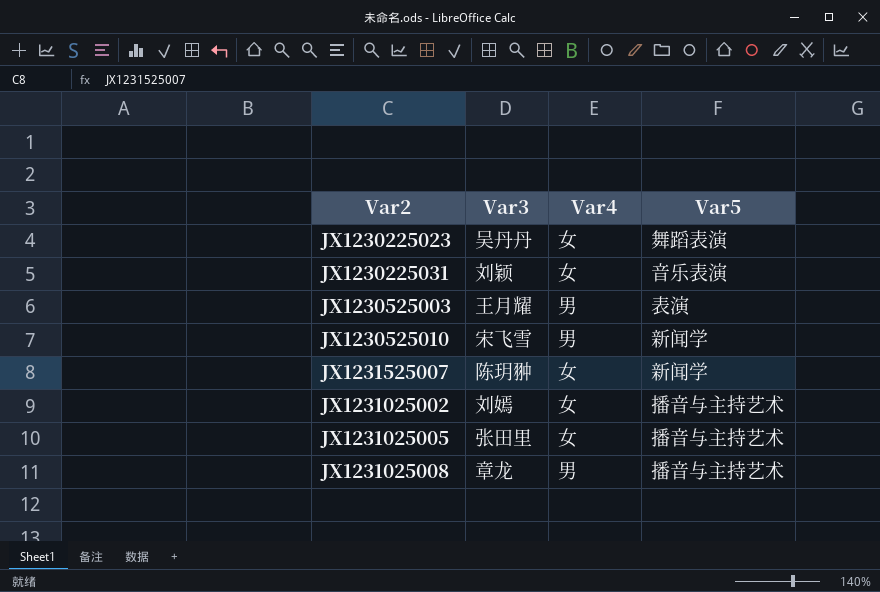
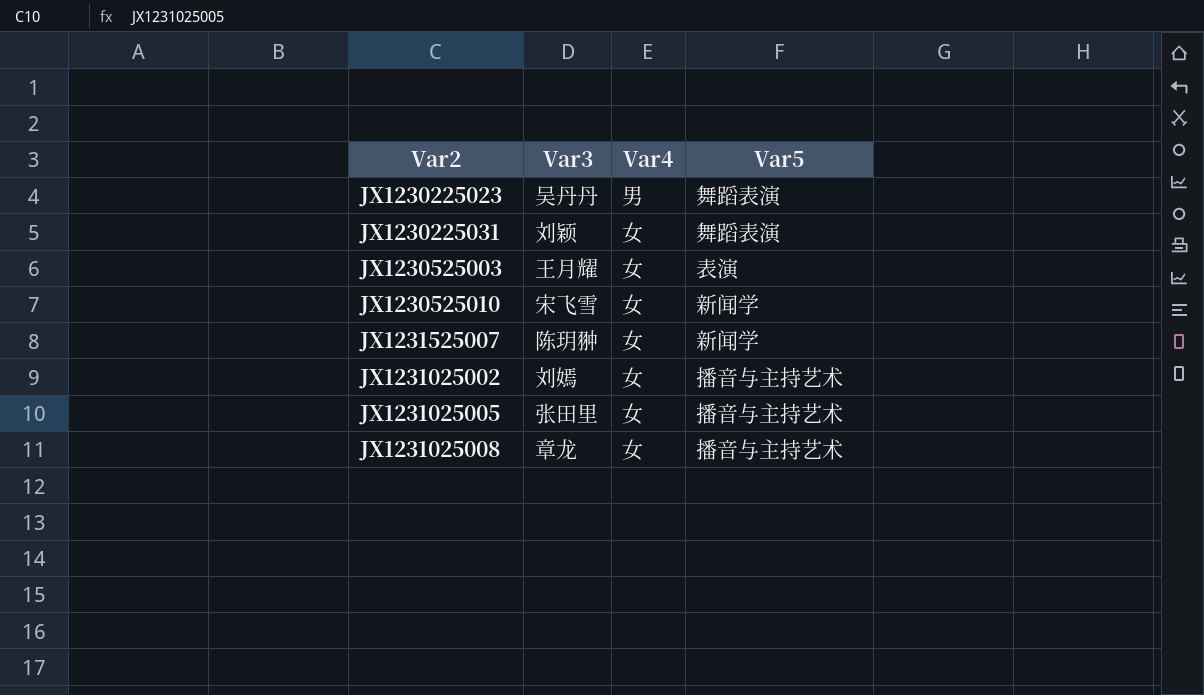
JX1230225023 | Var4: 女 -> 男
JX1230225031 | Var5: 音乐表演 -> 舞蹈表演
JX1230525003 | Var4: 男 -> 女
JX1230525010 | Var4: 男 -> 女
JX1231025008 | Var4: 男 -> 女

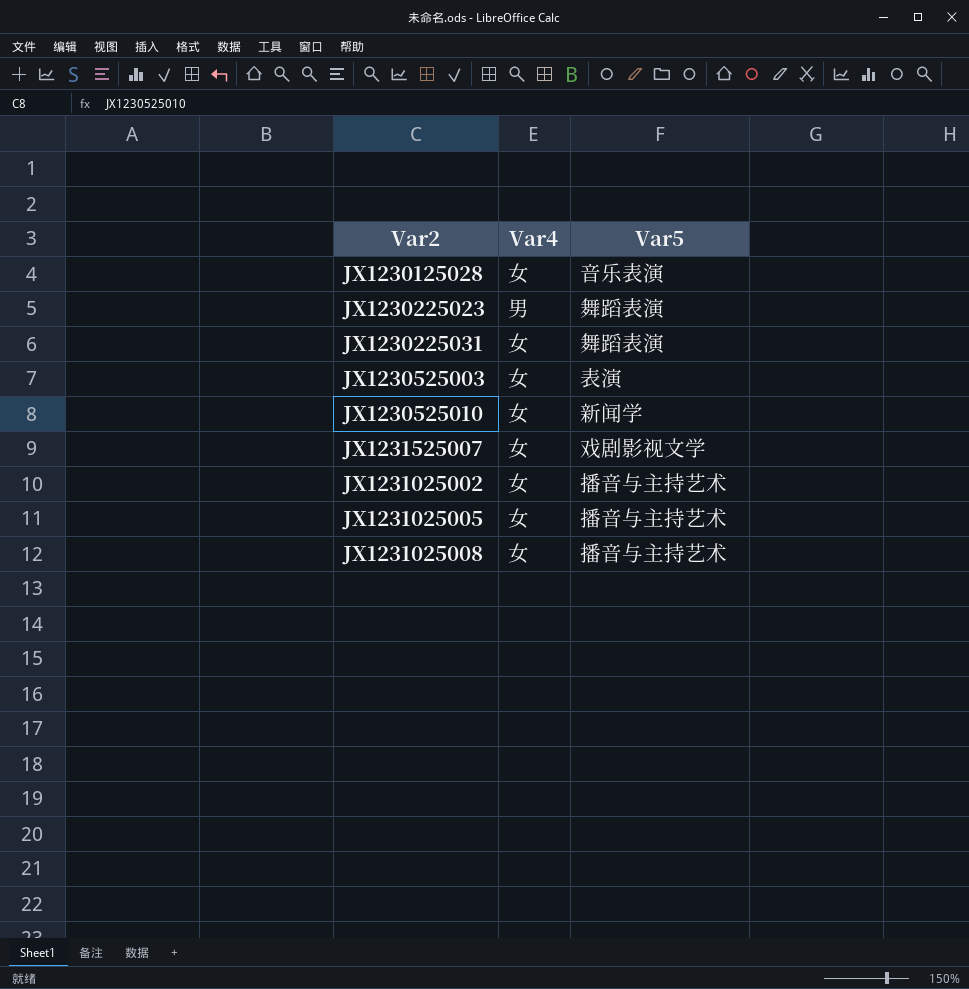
column Var3 | position: 2 -> none
row JX1230125028: none -> 女 | 音乐表演
JX1231525007 | Var5: 新闻学 -> 戏剧影视文学

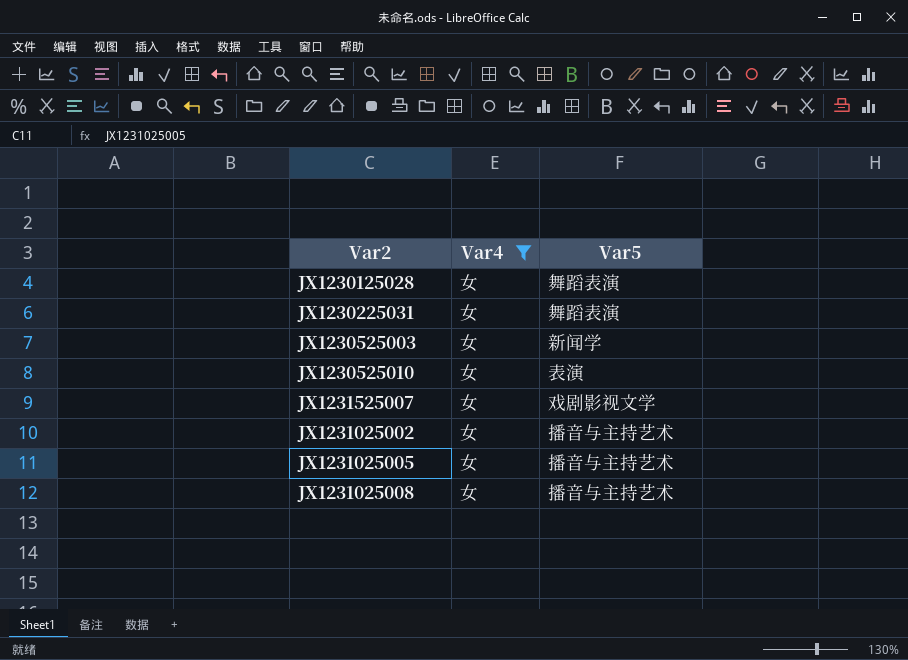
filter: none -> Var4 = 女
JX1230125028 | Var5: 音乐表演 -> 舞蹈表演
JX1230525003 | Var5: 表演 -> 新闻学
JX1230525010 | Var5: 新闻学 -> 表演

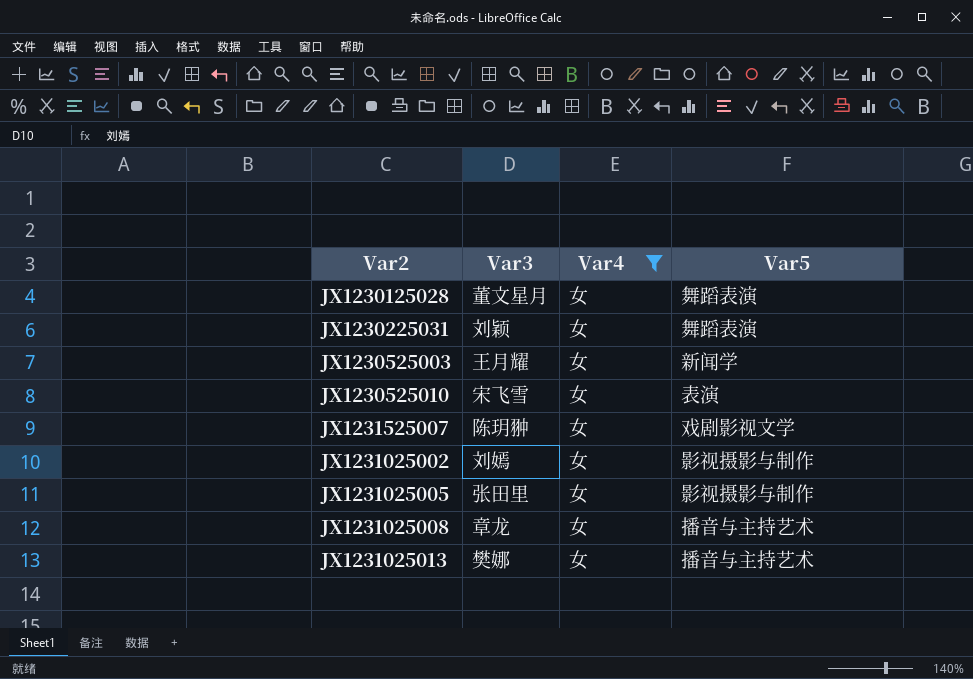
column Var3 | position: none -> 2
JX1231025002 | Var5: 播音与主持艺术 -> 影视摄影与制作
JX1231025005 | Var5: 播音与主持艺术 -> 影视摄影与制作
row JX1231025013: none -> 樊娜 | 女 | 播音与主持艺术

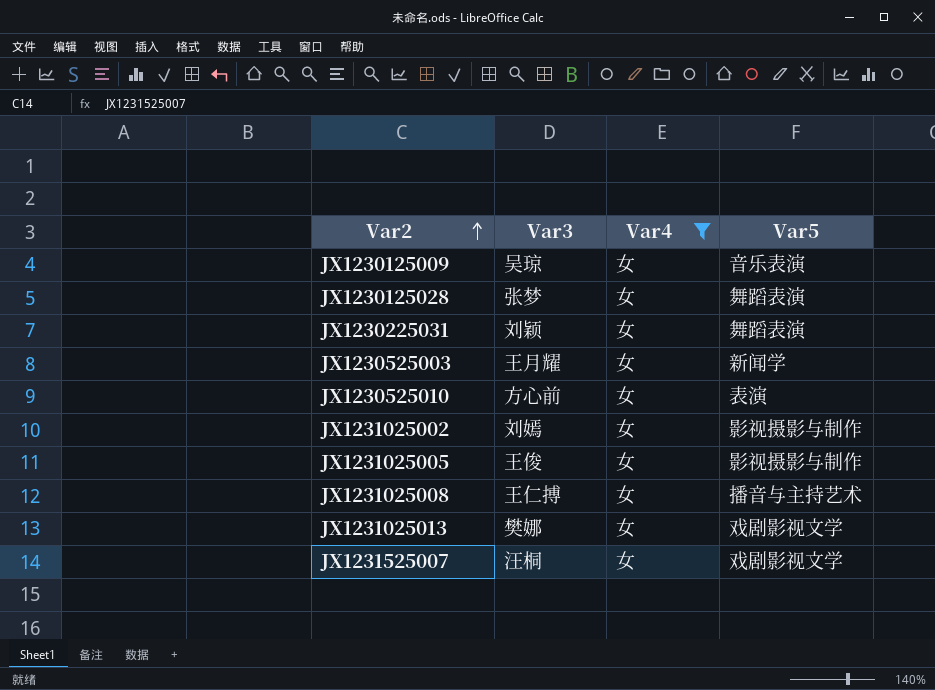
row order: none -> Var2 ascending
row JX1230125009: none -> 吴琼 | 女 | 音乐表演
JX1230125028 | Var3: 董文星月 -> 张梦
JX1230525010 | Var3: 宋飞雪 -> 方心前
JX1231025005 | Var3: 张田里 -> 王俊
JX1231025008 | Var3: 章龙 -> 王仁搏
JX1231025013 | Var5: 播音与主持艺术 -> 戏剧影视文学
JX1231525007 | Var3: 陈玥翀 -> 汪桐

